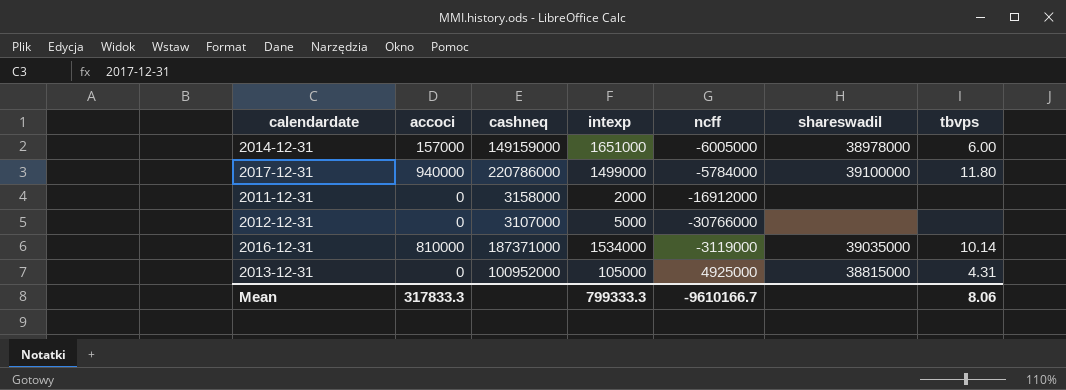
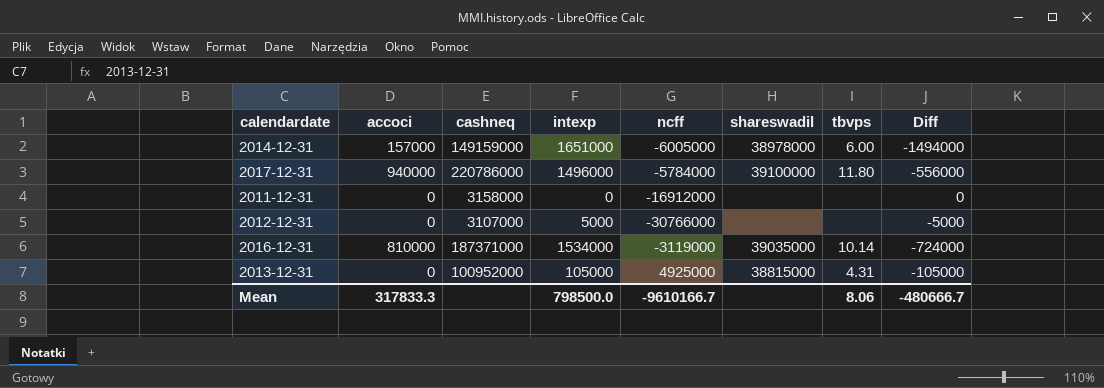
column Diff | formula: none -> [accoci] - [intexp]
2017-12-31 | intexp: 1499000 -> 1496000
2011-12-31 | intexp: 2000 -> 0
Mean | intexp: 799333.3 -> 798500.0

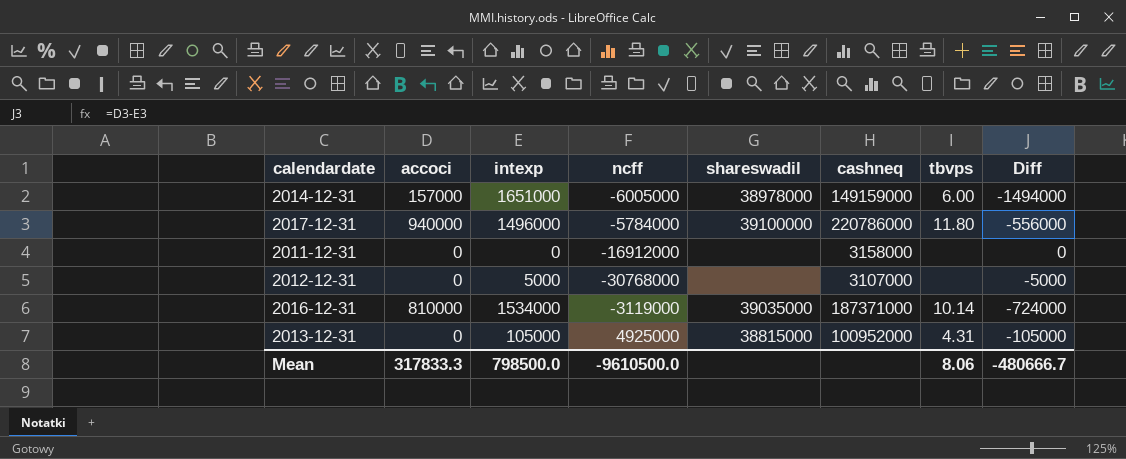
column cashneq | position: 3 -> 6
2012-12-31 | ncff: -30766000 -> -30768000
Mean | ncff: -9610166.7 -> -9610500.0

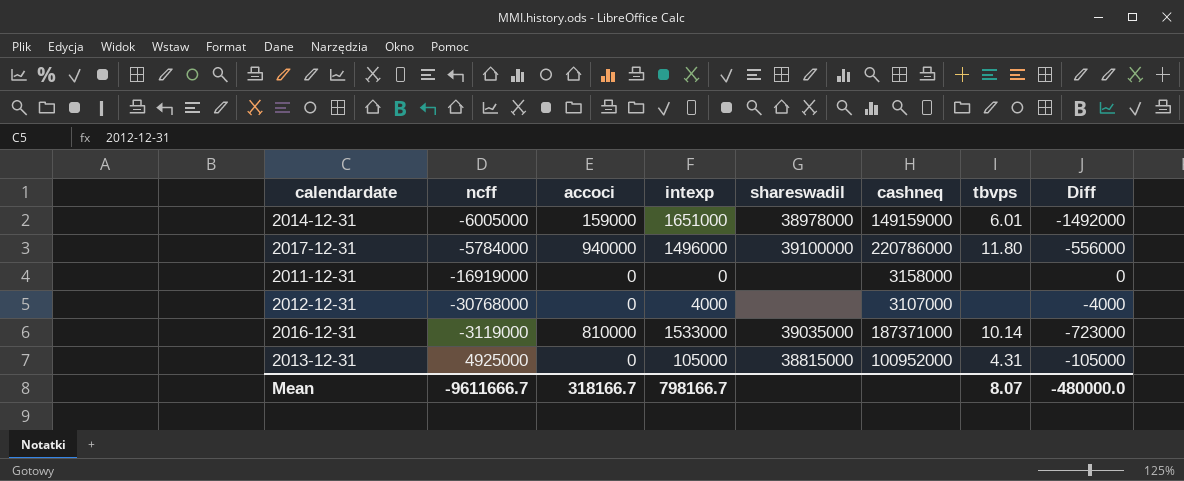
column ncff | position: 4 -> 2
2014-12-31 | accoci: 157000 -> 159000
2014-12-31 | tbvps: 6.00 -> 6.01
2014-12-31 | Diff: -1494000 -> -1492000
2011-12-31 | ncff: -16912000 -> -16919000
2012-12-31 | intexp: 5000 -> 4000
2012-12-31 | Diff: -5000 -> -4000
2016-12-31 | intexp: 1534000 -> 1533000
2016-12-31 | Diff: -724000 -> -723000
Mean | ncff: -9610500.0 -> -9611666.7
Mean | accoci: 317833.3 -> 318166.7
Mean | intexp: 798500.0 -> 798166.7
Mean | tbvps: 8.06 -> 8.07
Mean | Diff: -480666.7 -> -480000.0

